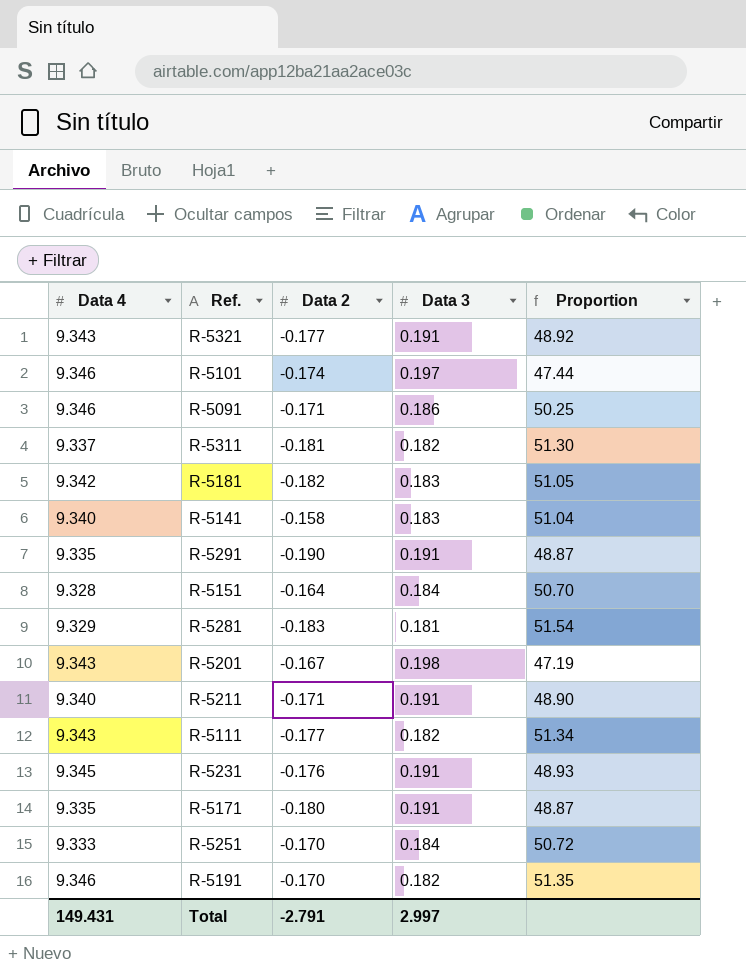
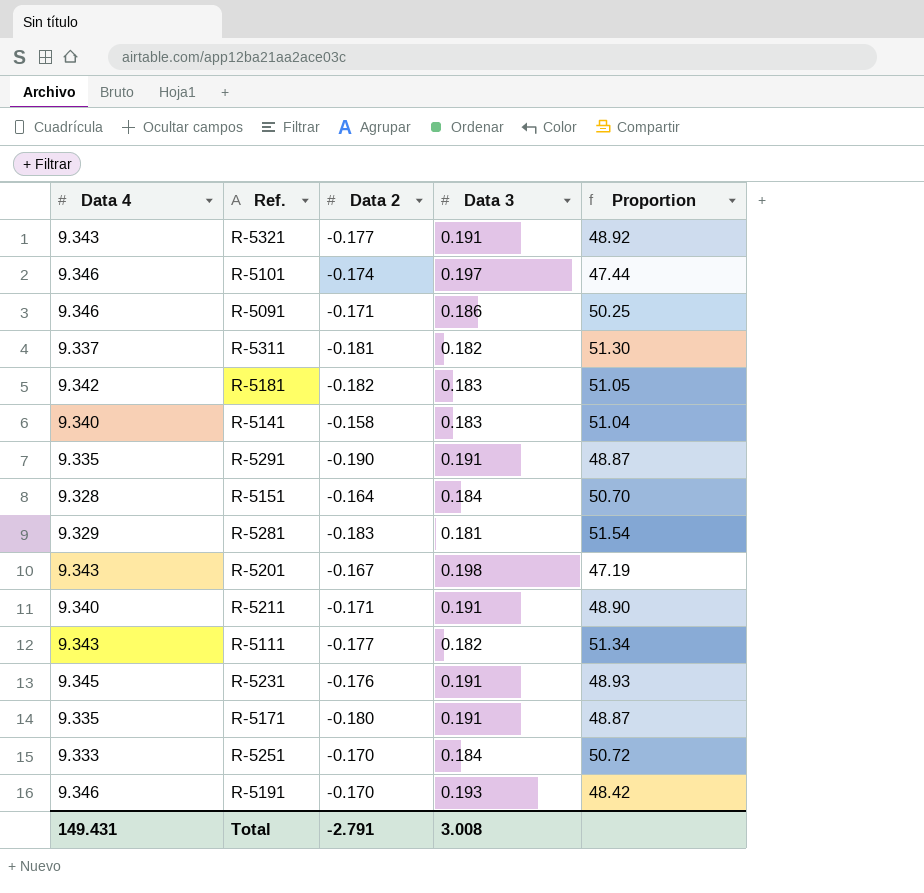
R-5191 | Data 3: 0.182 -> 0.193
R-5191 | Proportion: 51.35 -> 48.42
Total | Data 3: 2.997 -> 3.008

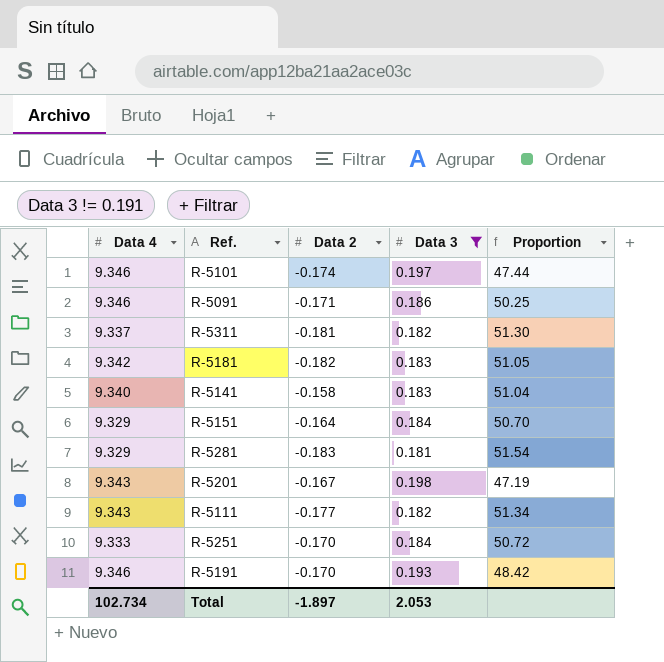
filter: none -> Data 3 != 0.191
R-5151 | Data 4: 9.328 -> 9.329
Total | Data 4: 149.431 -> 102.734
Total | Data 2: -2.791 -> -1.897
Total | Data 3: 3.008 -> 2.053

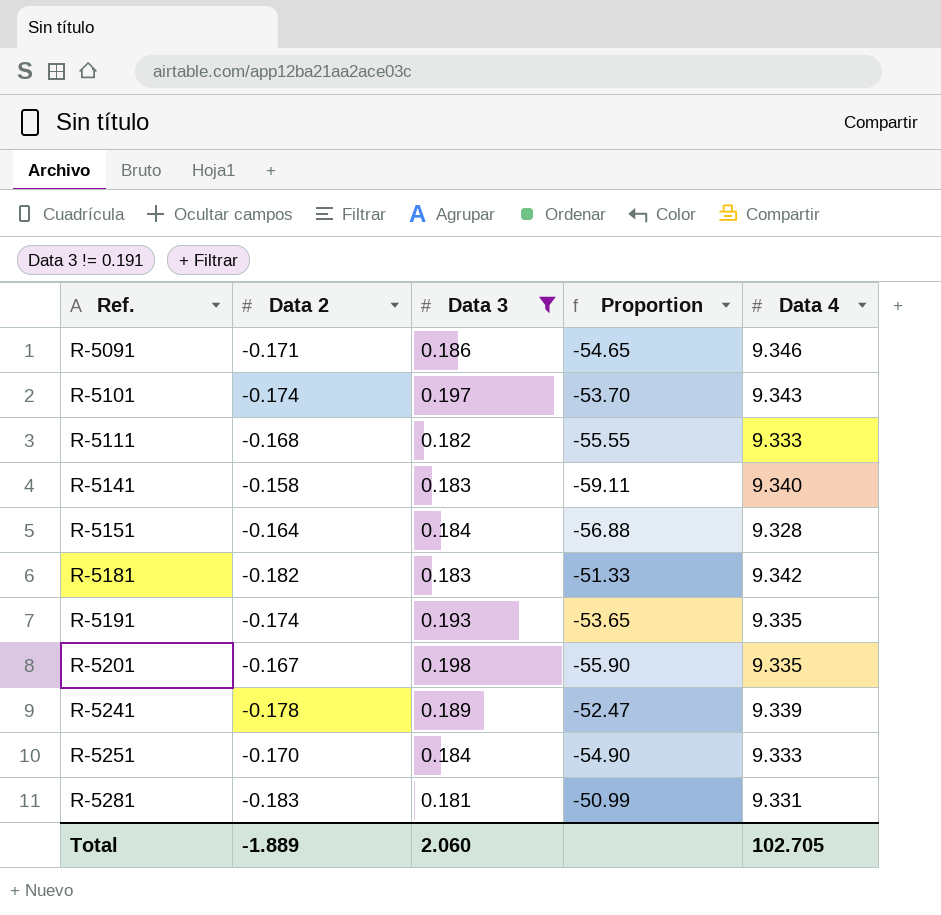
row order: none -> Ref. ascending
column Proportion | formula: [Data 4] / [Data 3] -> [Data 4] / [Data 2]
column Data 4 | position: 1 -> 5
row R-5311: 9.337 | -0.181 | 0.182 | 51.30 -> none
R-5101 | Data 4: 9.346 -> 9.343
R-5111 | Data 2: -0.177 -> -0.168
R-5111 | Data 4: 9.343 -> 9.333
R-5151 | Data 4: 9.329 -> 9.328
R-5191 | Data 2: -0.170 -> -0.174
R-5191 | Data 4: 9.346 -> 9.335
R-5201 | Data 4: 9.343 -> 9.335
row R-5241: none -> -0.178 | 0.189 | -52.47 | 9.339
R-5281 | Data 4: 9.329 -> 9.331
Total | Data 2: -1.897 -> -1.889
Total | Data 3: 2.053 -> 2.060
Total | Data 4: 102.734 -> 102.705

